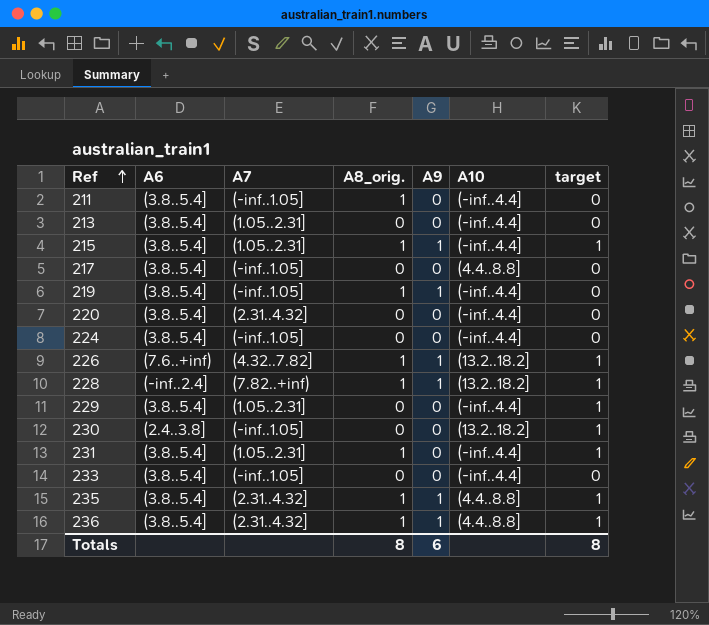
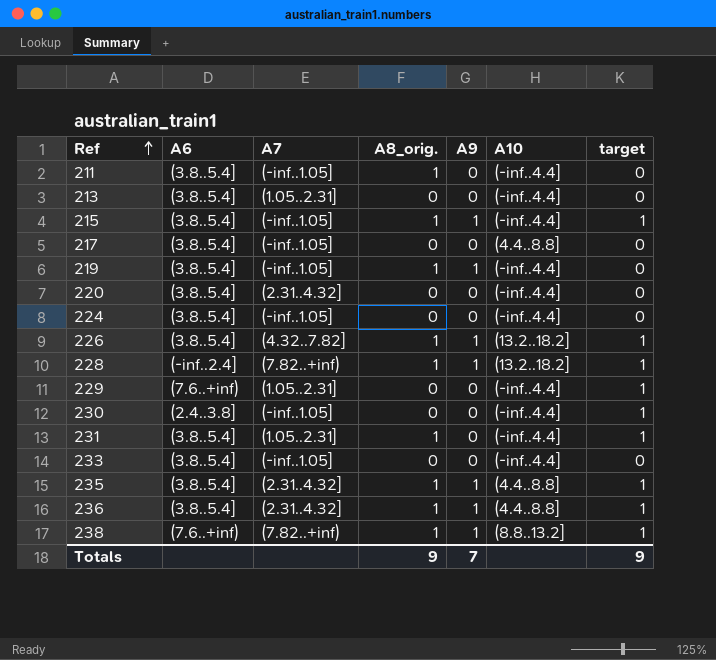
215 | A7: (1.05..2.31] -> (-inf..1.05]
226 | A6: (7.6..+inf) -> (3.8..5.4]
229 | A6: (3.8..5.4] -> (7.6..+inf)
230 | A10: (13.2..18.2] -> (-inf..4.4]
row 238: none -> (7.6..+inf) | (7.82..+inf) | 1 | 1 | (8.8..13.2] | 1
Totals | A8_orig.: 8 -> 9
Totals | A9: 6 -> 7
Totals | target: 8 -> 9

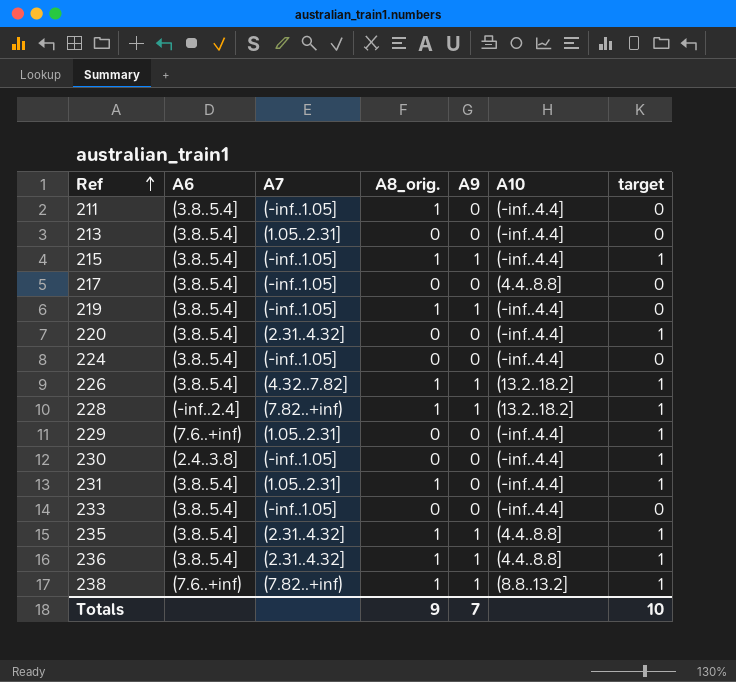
220 | target: 0 -> 1
Totals | target: 9 -> 10

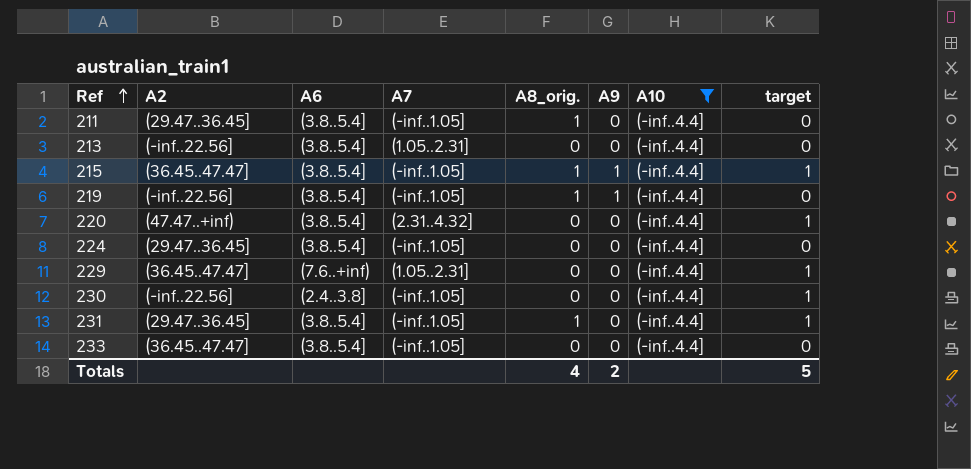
filter: none -> A10 = (-inf..4.4]
column A2 | position: none -> 2
231 | A7: (1.05..2.31] -> (-inf..1.05]
Totals | A8_orig.: 9 -> 4
Totals | A9: 7 -> 2
Totals | target: 10 -> 5

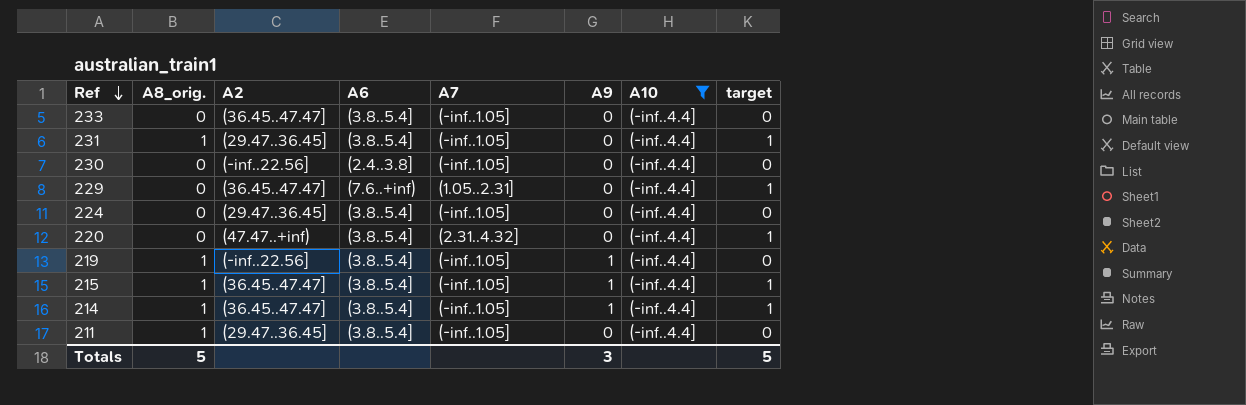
row order: Ref ascending -> Ref descending
column A8_orig. | position: 5 -> 2
row 213: (-inf..22.56] | (3.8..5.4] | (1.05..2.31] | 0 | 0 | (-inf..4.4] | 0 -> none
230 | target: 1 -> 0
row 214: none -> 1 | (36.45..47.47] | (3.8..5.4] | (-inf..1.05] | 1 | (-inf..4.4] | 1
Totals | A8_orig.: 4 -> 5
Totals | A9: 2 -> 3

